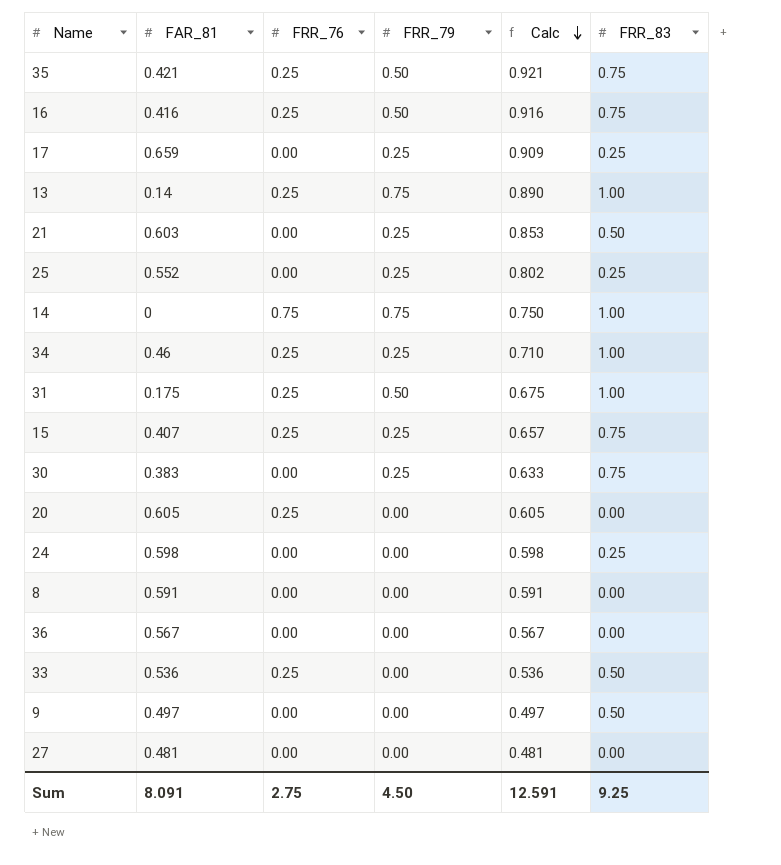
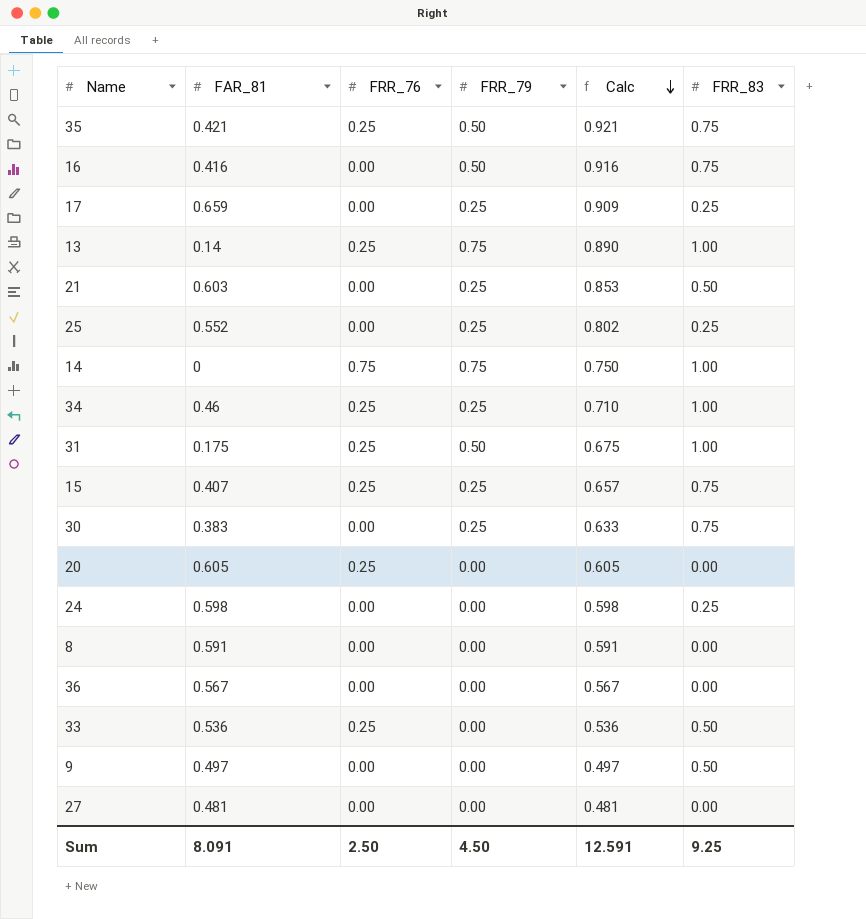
16 | FRR_76: 0.25 -> 0.00
Sum | FRR_76: 2.75 -> 2.50

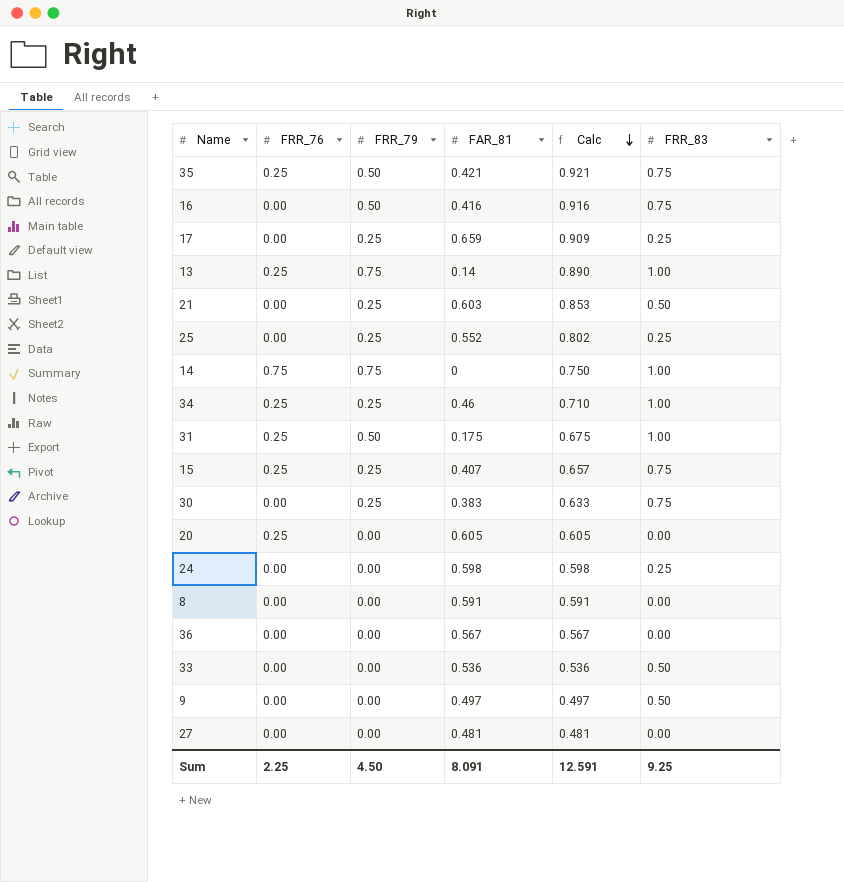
column FAR_81 | position: 2 -> 4
33 | FRR_76: 0.25 -> 0.00
Sum | FRR_76: 2.50 -> 2.25

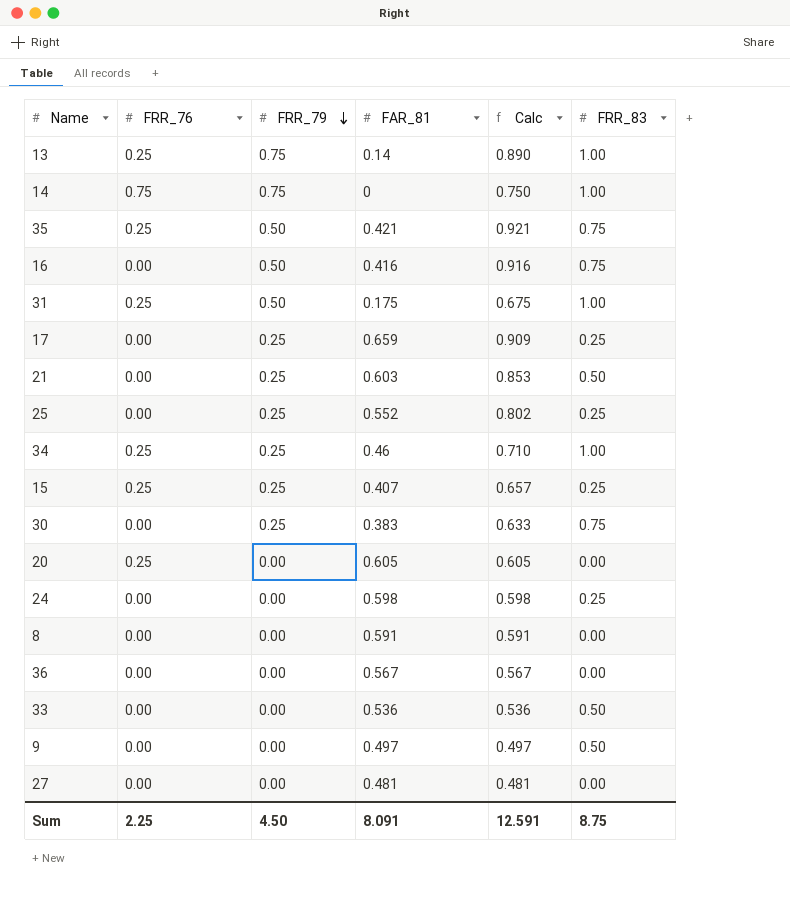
row order: Calc descending -> FRR_79 descending
15 | FRR_83: 0.75 -> 0.25
Sum | FRR_83: 9.25 -> 8.75

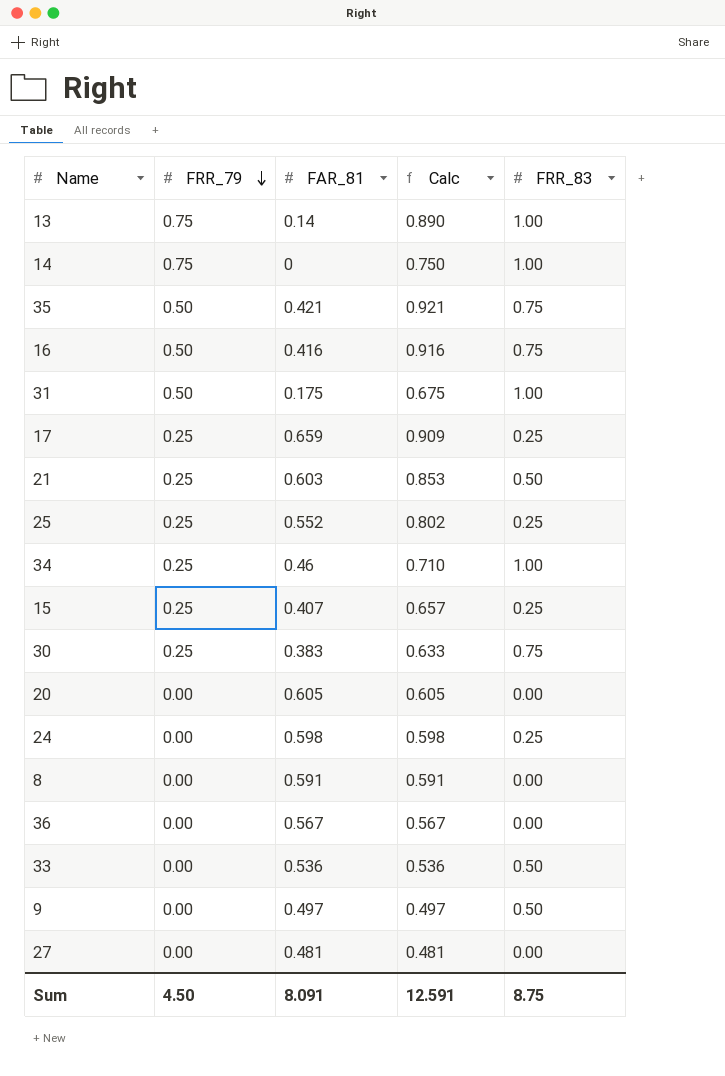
column FRR_76 | position: 2 -> none

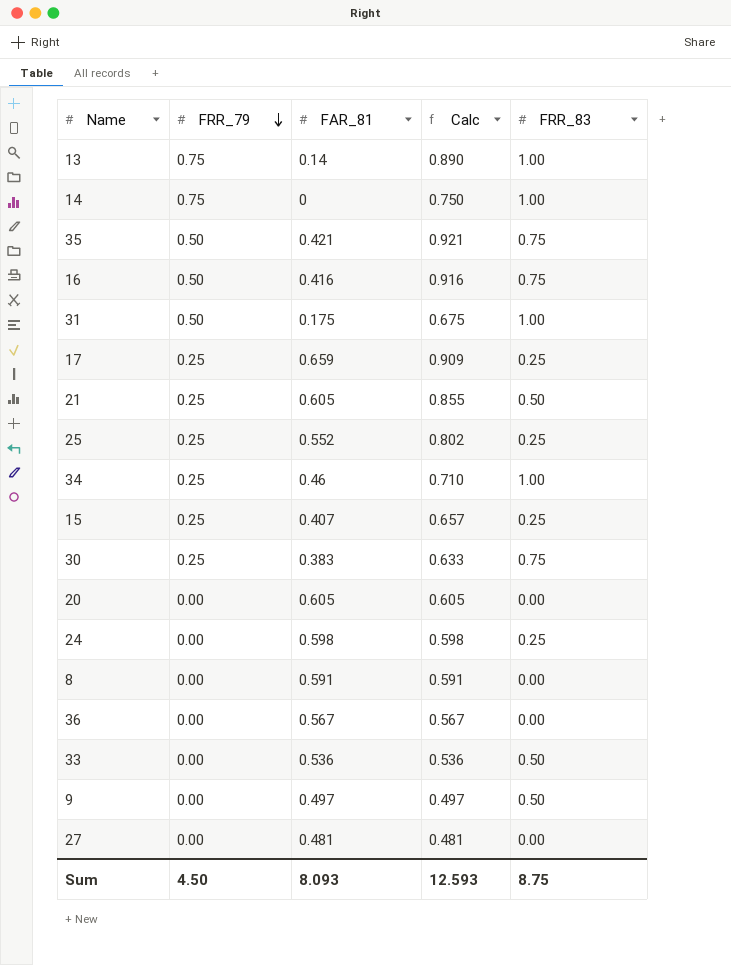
21 | FAR_81: 0.603 -> 0.605
21 | Calc: 0.853 -> 0.855
Sum | FAR_81: 8.091 -> 8.093
Sum | Calc: 12.591 -> 12.593

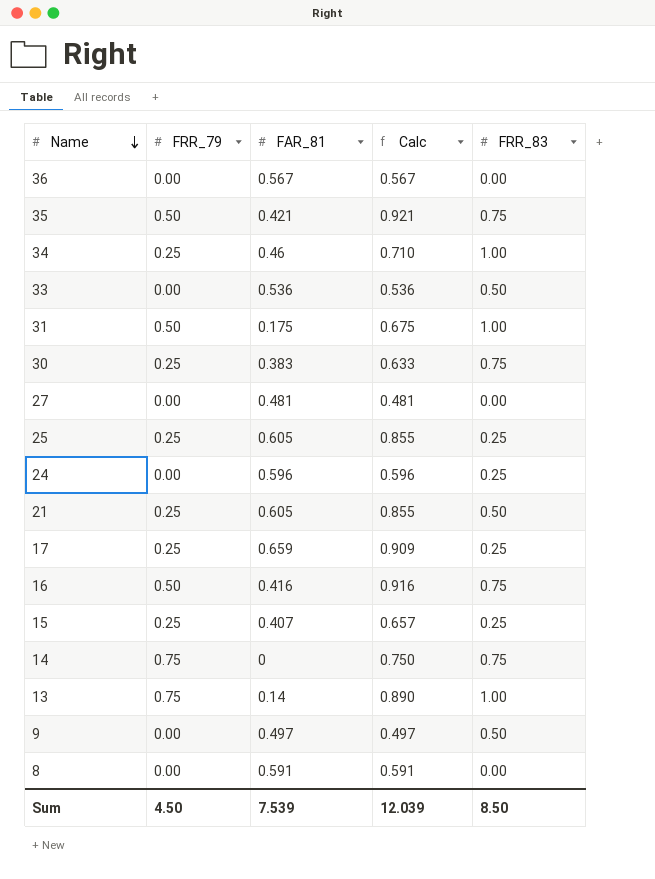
row order: FRR_79 descending -> Name descending
row 20: 0.00 | 0.605 | 0.605 | 0.00 -> none
25 | FAR_81: 0.552 -> 0.605
25 | Calc: 0.802 -> 0.855
24 | FAR_81: 0.598 -> 0.596
24 | Calc: 0.598 -> 0.596
14 | FRR_83: 1.00 -> 0.75
Sum | FAR_81: 8.093 -> 7.539
Sum | Calc: 12.593 -> 12.039
Sum | FRR_83: 8.75 -> 8.50

